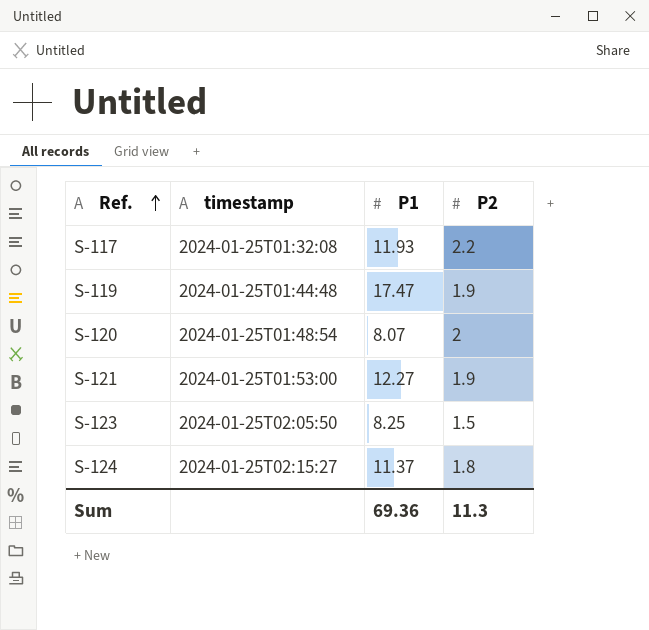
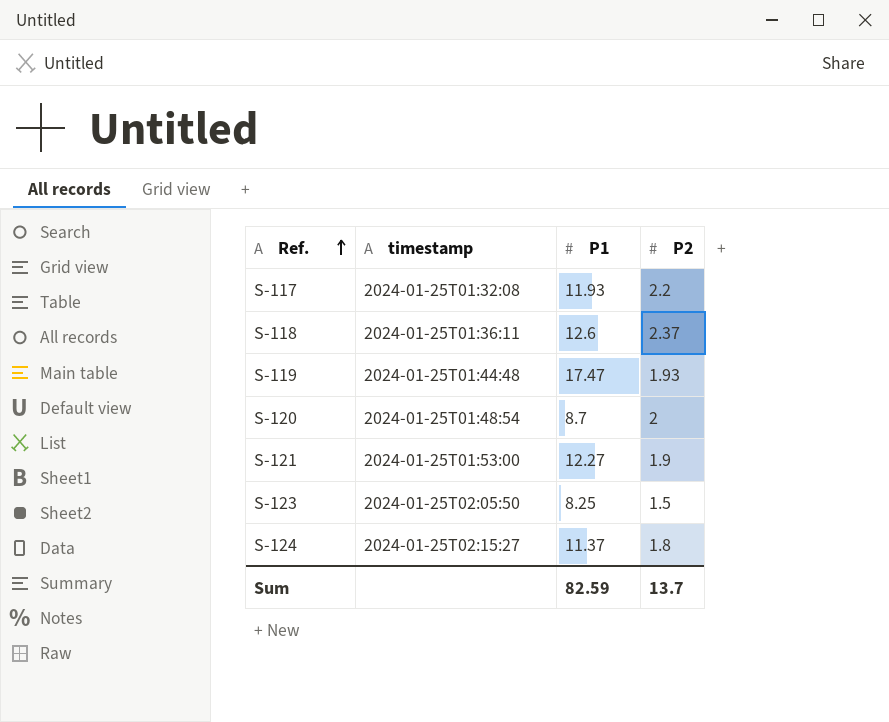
row S-118: none -> 2024-01-25T01:36:11 | 12.6 | 2.37
S-119 | P2: 1.9 -> 1.93
S-120 | P1: 8.07 -> 8.7
Sum | P1: 69.36 -> 82.59
Sum | P2: 11.3 -> 13.7

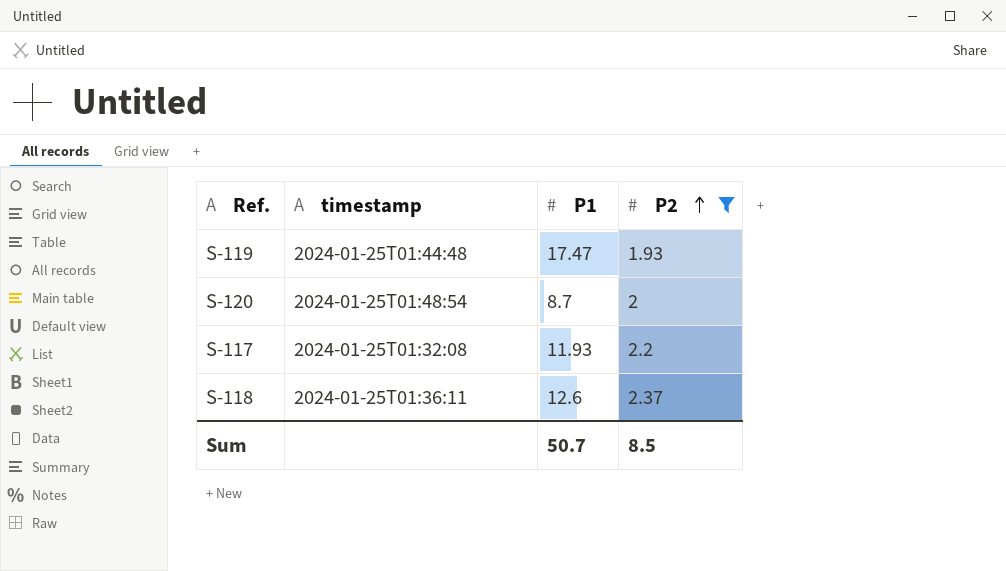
filter: none -> P2 >= 1.93
row order: Ref. ascending -> P2 ascending
Sum | P1: 82.59 -> 50.7
Sum | P2: 13.7 -> 8.5

